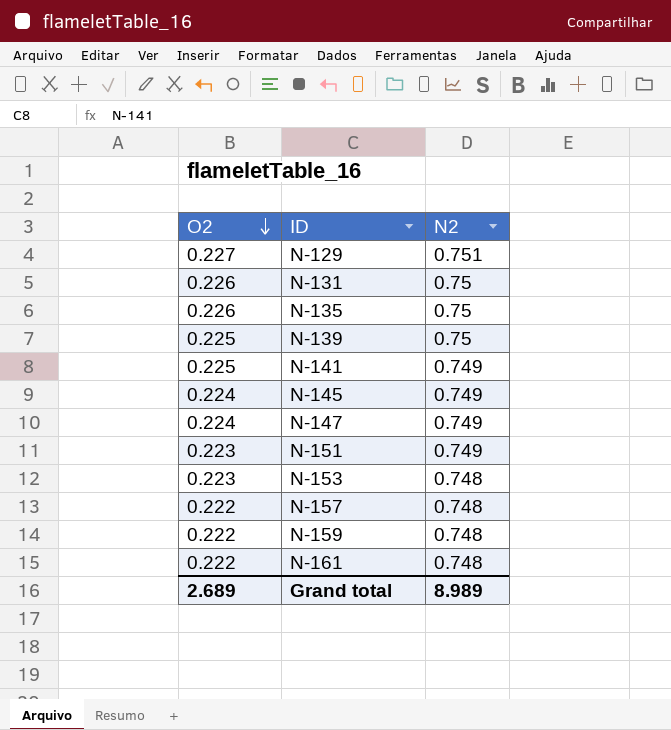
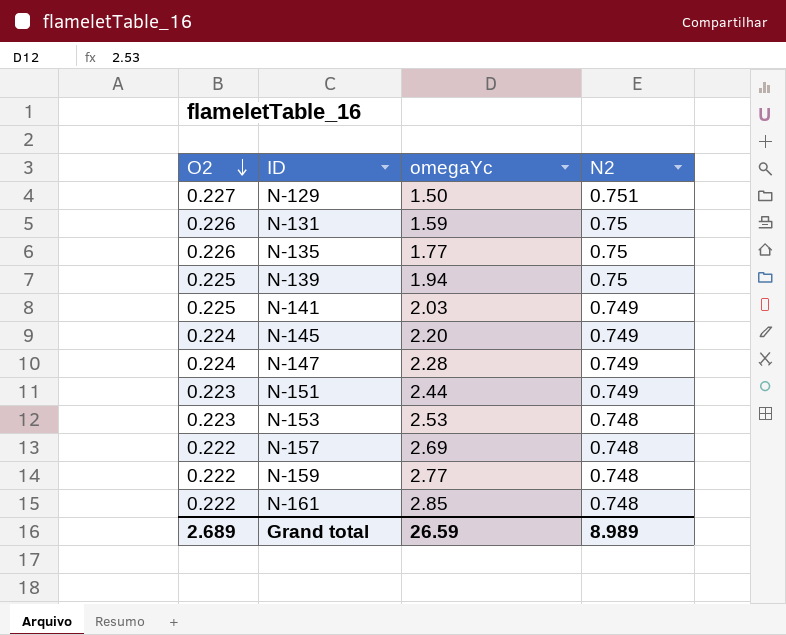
column omegaYc | position: none -> 3

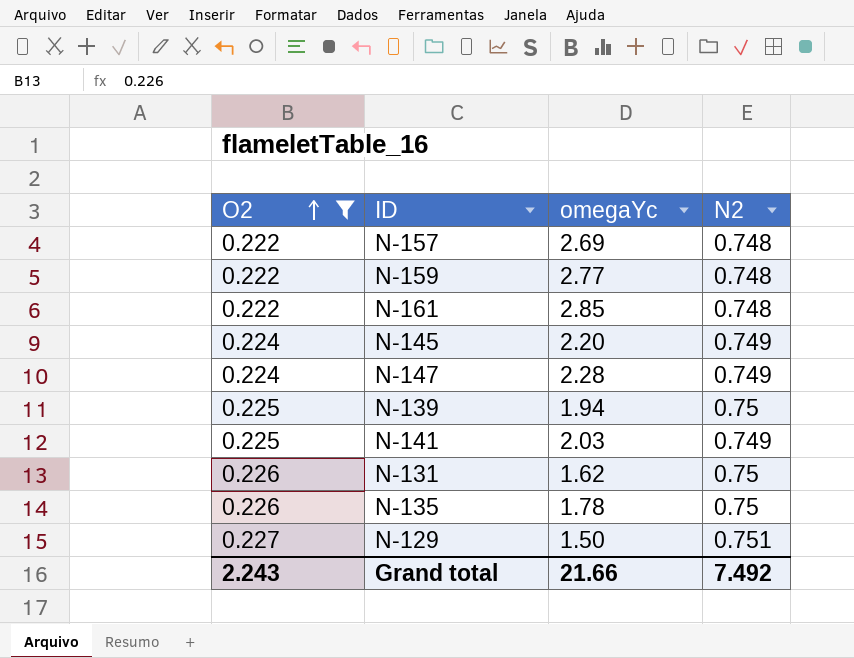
filter: none -> O2 != 0.223
row order: O2 descending -> O2 ascending
N-131 | omegaYc: 1.59 -> 1.62
N-135 | omegaYc: 1.77 -> 1.78
Grand total | O2: 2.689 -> 2.243
Grand total | omegaYc: 26.59 -> 21.66
Grand total | N2: 8.989 -> 7.492

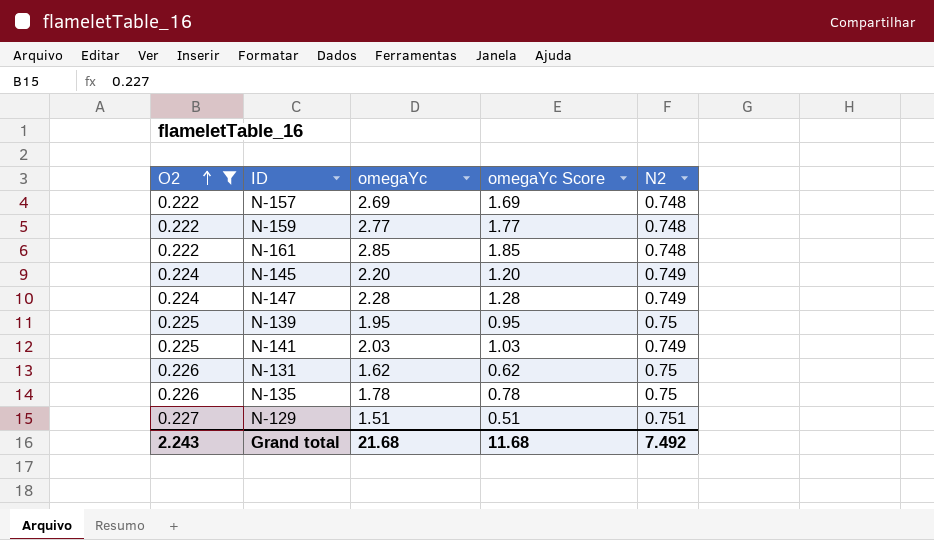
column omegaYc Score | formula: none -> [omegaYc] - 1
N-139 | omegaYc: 1.94 -> 1.95
N-129 | omegaYc: 1.50 -> 1.51
Grand total | omegaYc: 21.66 -> 21.68

